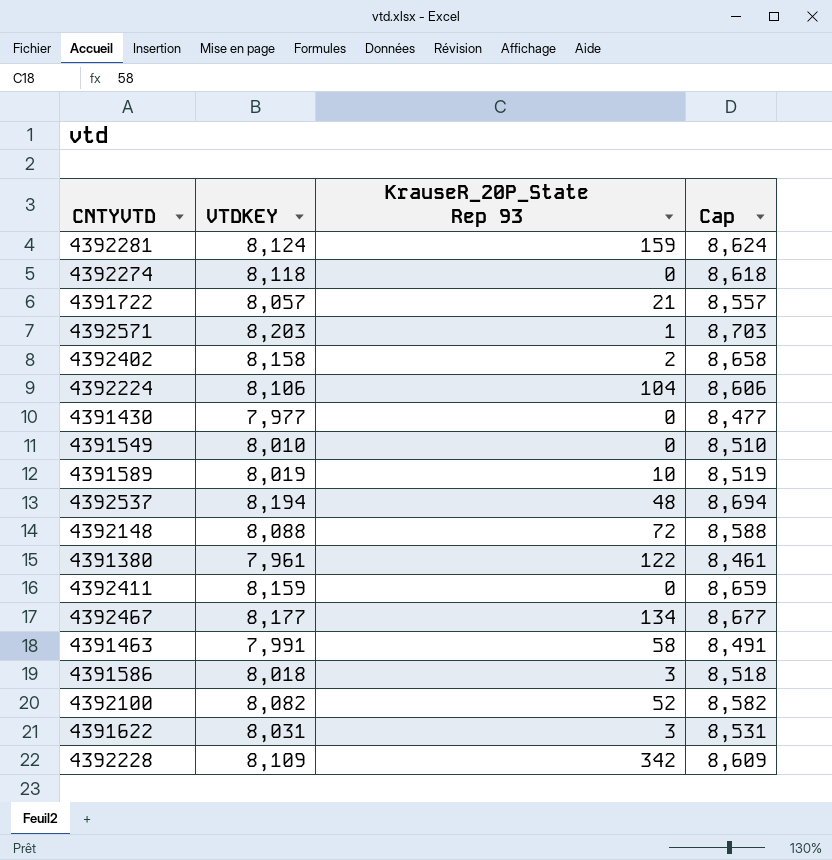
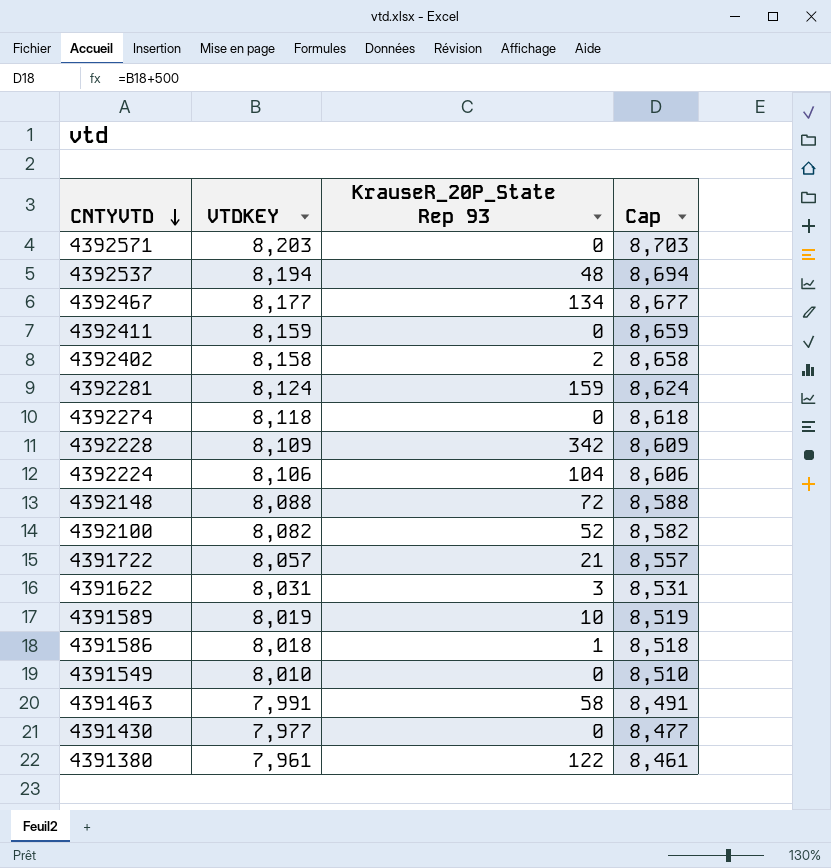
row order: none -> CNTYVTD descending
4392571 | KrauseR_20P_State Rep 93: 1 -> 0
4391586 | KrauseR_20P_State Rep 93: 3 -> 1

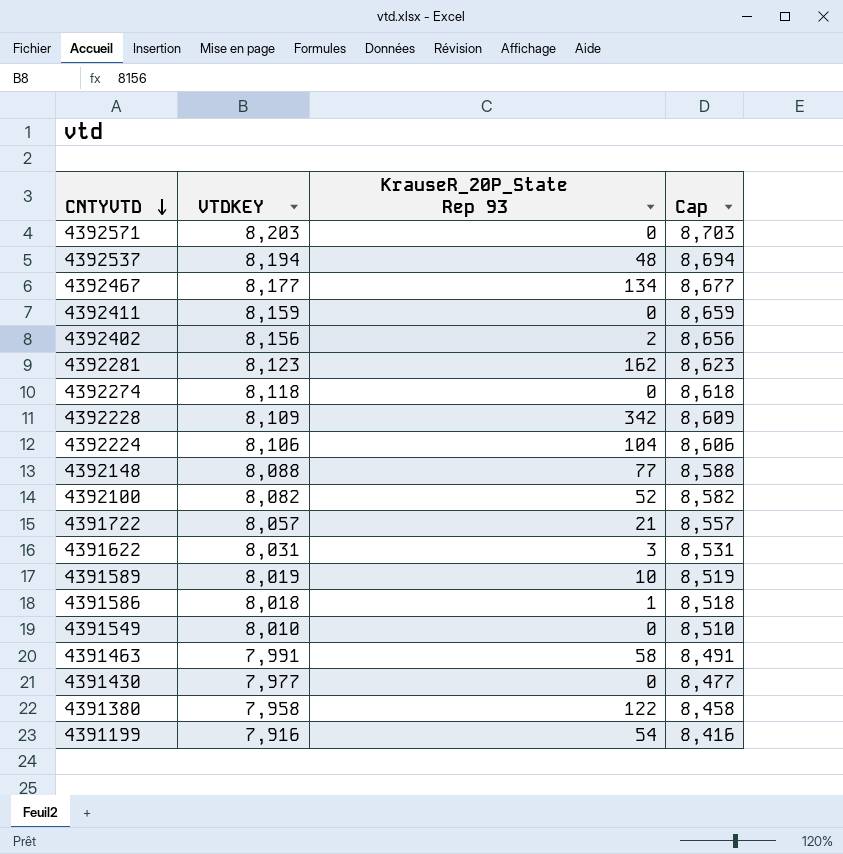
4392402 | VTDKEY: 8,158 -> 8,156
4392402 | Cap: 8,658 -> 8,656
4392281 | VTDKEY: 8,124 -> 8,123
4392281 | KrauseR_20P_State Rep 93: 159 -> 162
4392281 | Cap: 8,624 -> 8,623
4392148 | KrauseR_20P_State Rep 93: 72 -> 77
4391380 | VTDKEY: 7,961 -> 7,958
4391380 | Cap: 8,461 -> 8,458
row 4391199: none -> 7,916 | 54 | 8,416

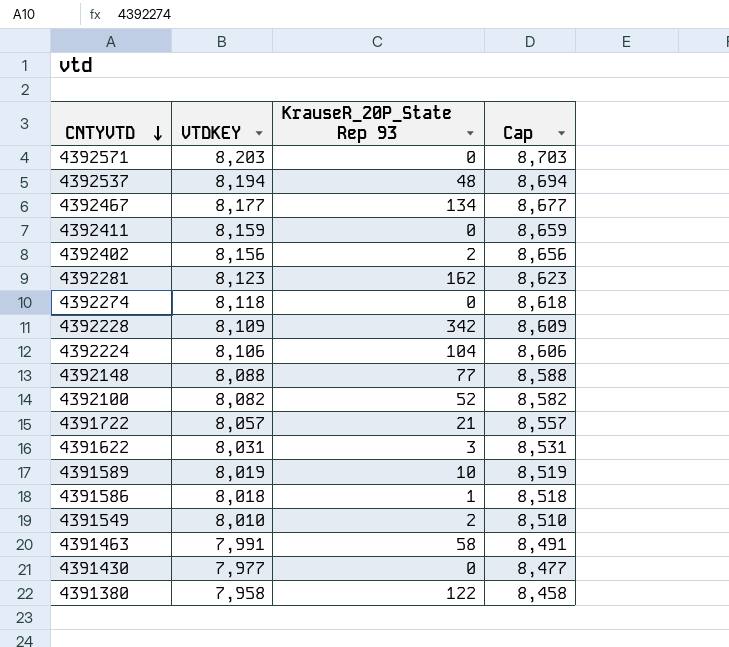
row 4391199: 7,916 | 54 | 8,416 -> none
4391549 | KrauseR_20P_State Rep 93: 0 -> 2

